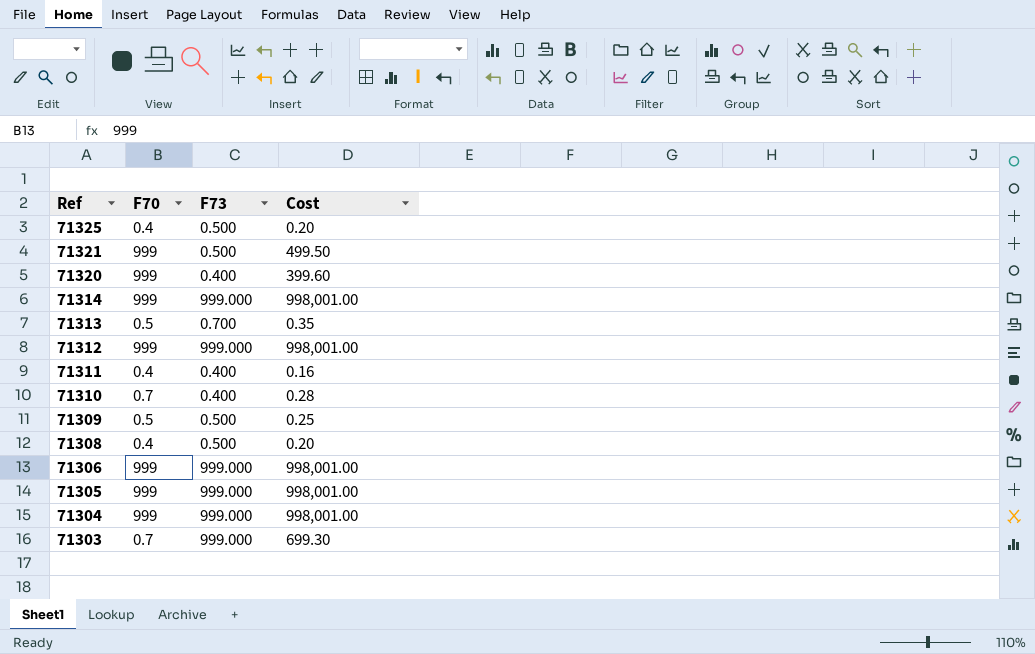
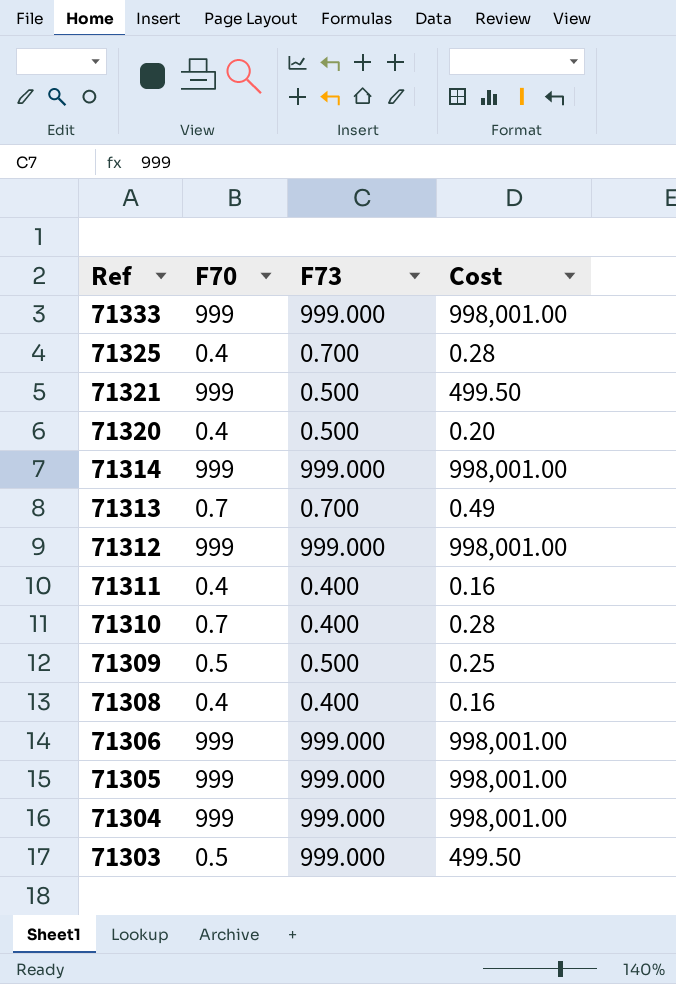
row 71333: none -> 999 | 999.000 | 998,001.00
71325 | F73: 0.500 -> 0.700
71325 | Cost: 0.20 -> 0.28
71320 | F70: 999 -> 0.4
71320 | F73: 0.400 -> 0.500
71320 | Cost: 399.60 -> 0.20
71313 | F70: 0.5 -> 0.7
71313 | Cost: 0.35 -> 0.49
71308 | F73: 0.500 -> 0.400
71308 | Cost: 0.20 -> 0.16
71303 | F70: 0.7 -> 0.5
71303 | Cost: 699.30 -> 499.50

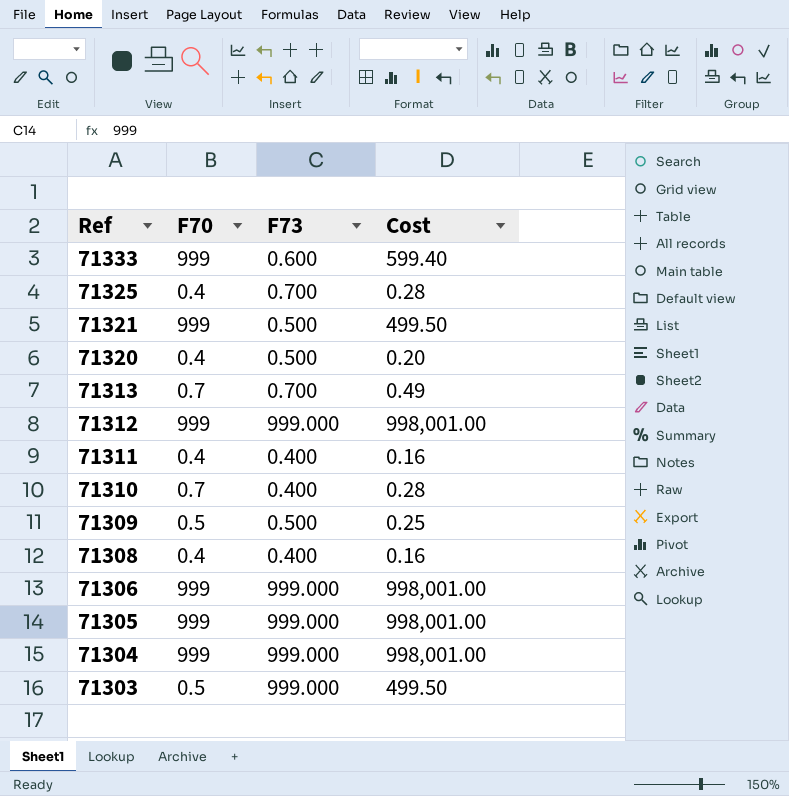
row 71314: 999 | 999.000 | 998,001.00 -> none
71333 | F73: 999.000 -> 0.600
71333 | Cost: 998,001.00 -> 599.40

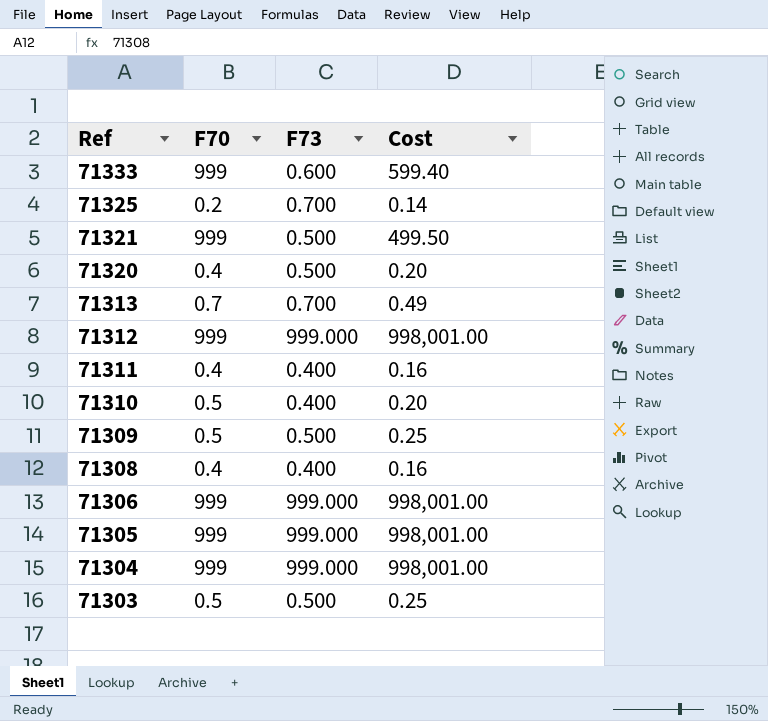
71325 | F70: 0.4 -> 0.2
71325 | Cost: 0.28 -> 0.14
71310 | F70: 0.7 -> 0.5
71310 | Cost: 0.28 -> 0.20
71303 | F73: 999.000 -> 0.500
71303 | Cost: 499.50 -> 0.25

